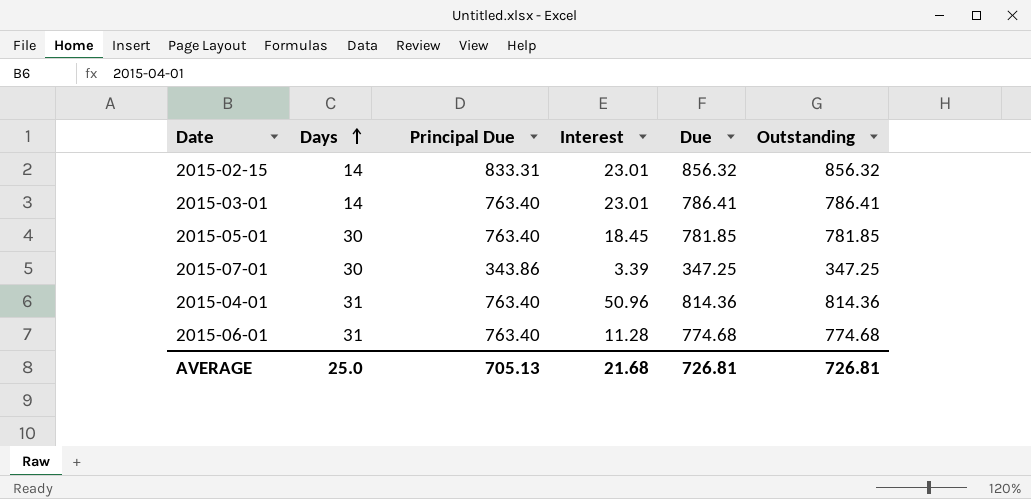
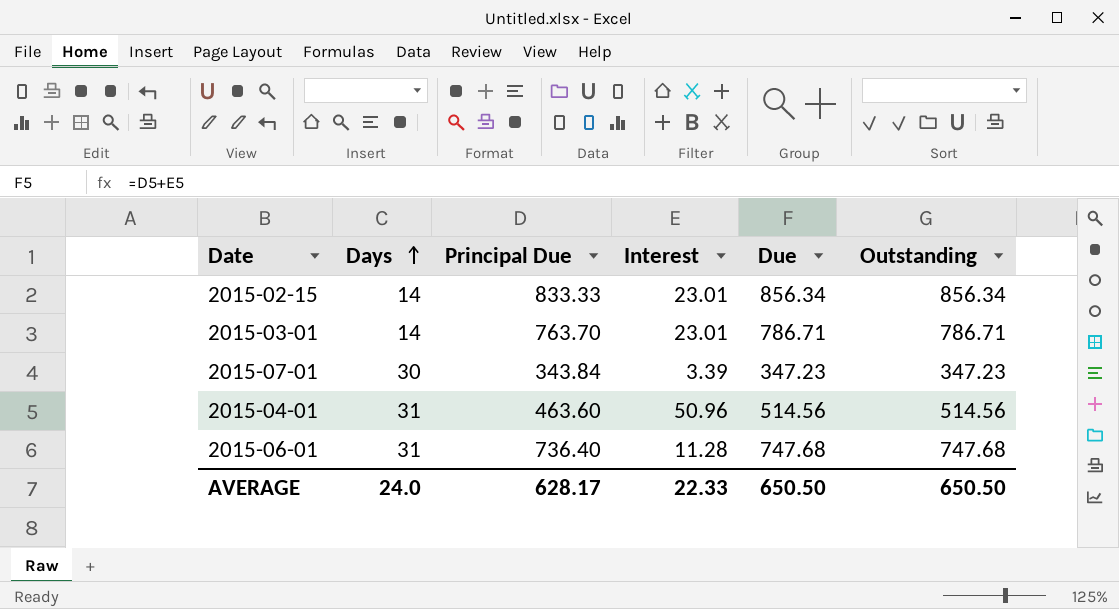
row 2015-05-01: 30 | 763.40 | 18.45 | 781.85 | 781.85 -> none
2015-02-15 | Principal Due: 833.31 -> 833.33
2015-02-15 | Due: 856.32 -> 856.34
2015-02-15 | Outstanding: 856.32 -> 856.34
2015-03-01 | Principal Due: 763.40 -> 763.70
2015-03-01 | Due: 786.41 -> 786.71
2015-03-01 | Outstanding: 786.41 -> 786.71
2015-07-01 | Principal Due: 343.86 -> 343.84
2015-07-01 | Due: 347.25 -> 347.23
2015-07-01 | Outstanding: 347.25 -> 347.23
2015-04-01 | Principal Due: 763.40 -> 463.60
2015-04-01 | Due: 814.36 -> 514.56
2015-04-01 | Outstanding: 814.36 -> 514.56
2015-06-01 | Principal Due: 763.40 -> 736.40
2015-06-01 | Due: 774.68 -> 747.68
2015-06-01 | Outstanding: 774.68 -> 747.68
AVERAGE | Days: 25.0 -> 24.0
AVERAGE | Principal Due: 705.13 -> 628.17
AVERAGE | Interest: 21.68 -> 22.33
AVERAGE | Due: 726.81 -> 650.50
AVERAGE | Outstanding: 726.81 -> 650.50

